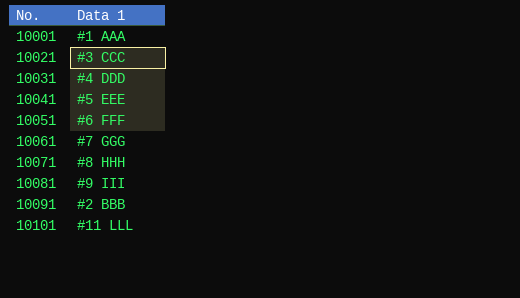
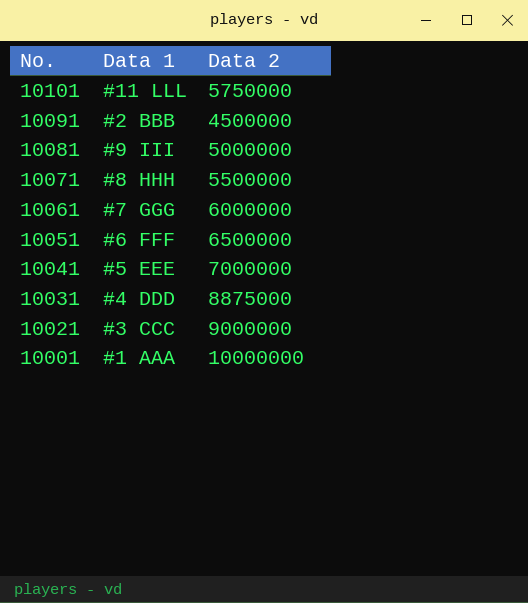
row order: No. ascending -> No. descending
column Data 2 | position: none -> 3

